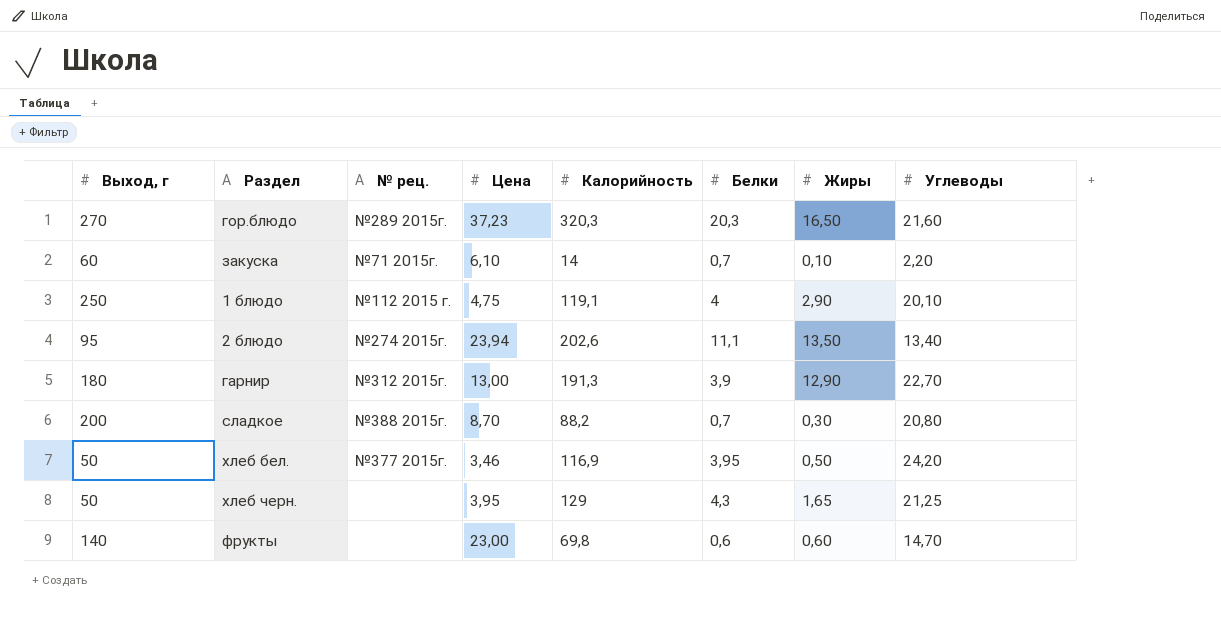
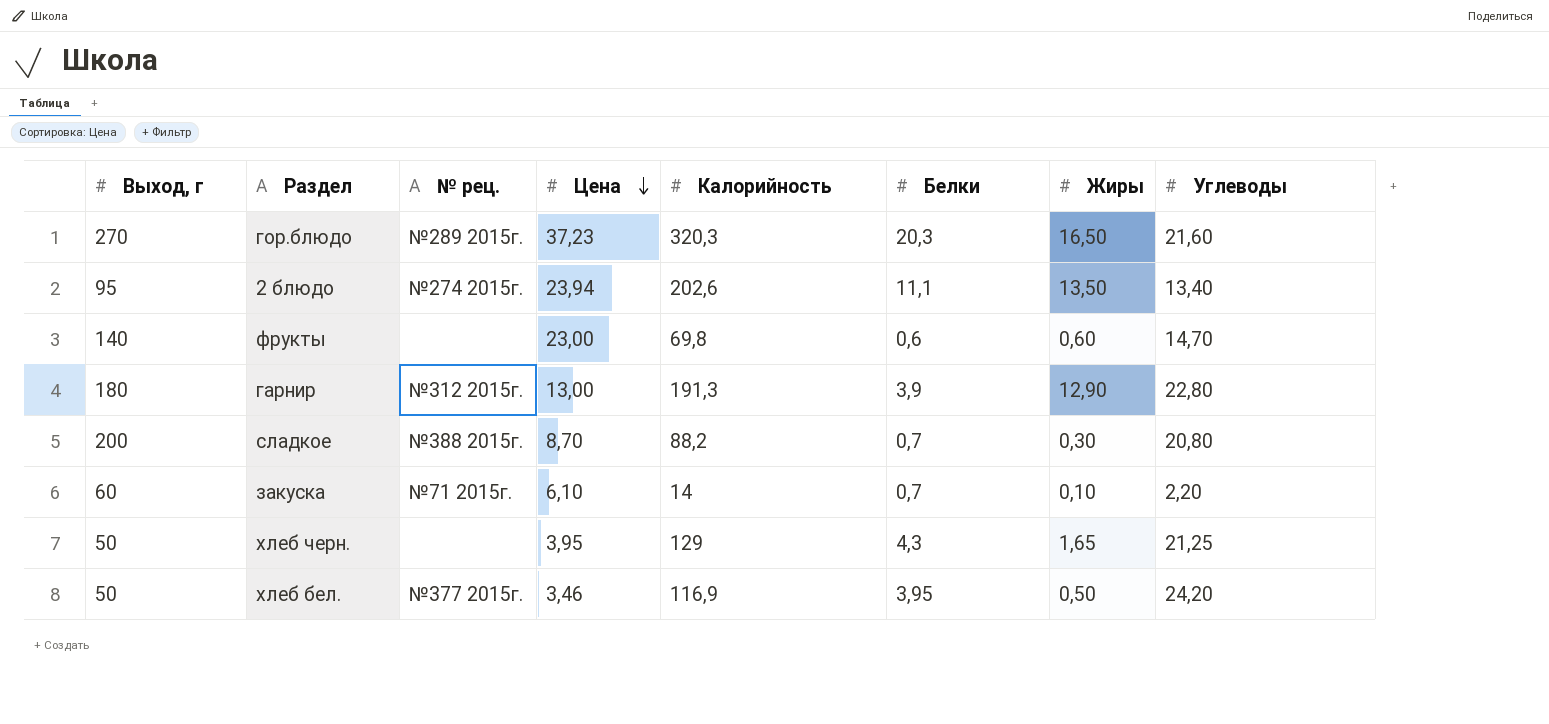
row order: none -> Цена descending
row 1 блюдо: 250 | №112 2015 г. | 4,75 | 119,1 | 4 | 2,90 | 20,10 -> none
гарнир | Углеводы: 22,70 -> 22,80

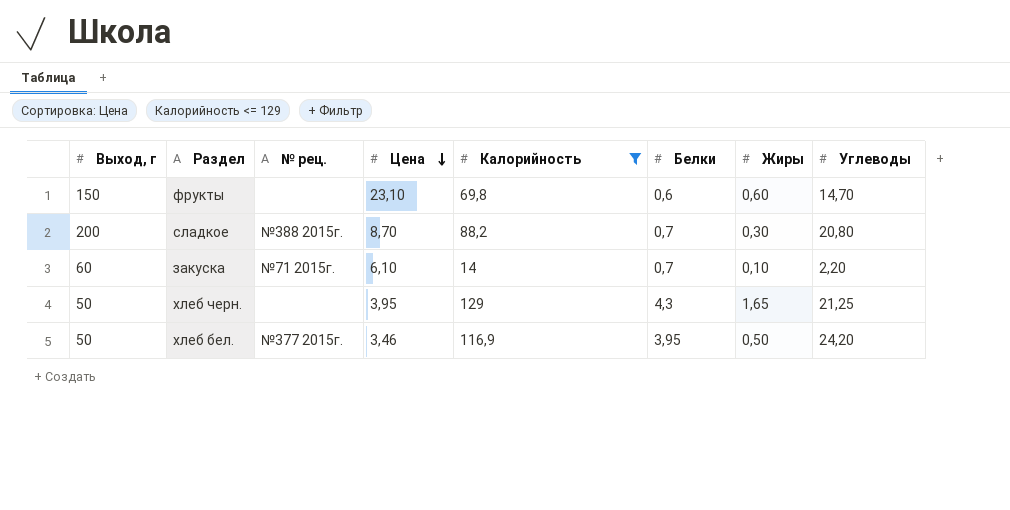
filter: none -> Калорийность <= 129
фрукты | Выход, г: 140 -> 150
фрукты | Цена: 23,00 -> 23,10

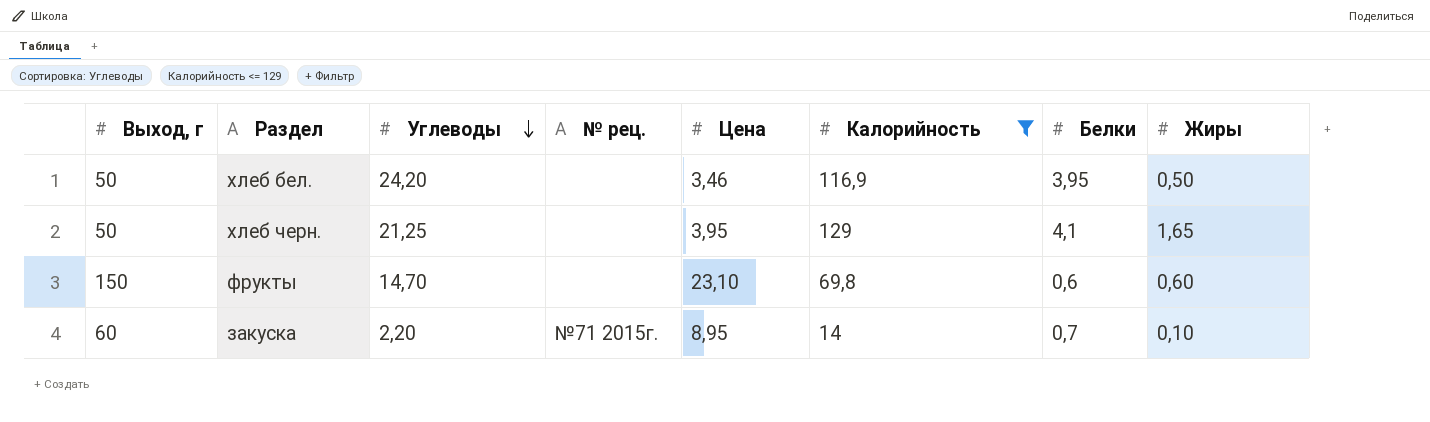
row order: Цена descending -> Углеводы descending
column Углеводы | position: 8 -> 3
row сладкое: 200 | №388 2015г. | 8,70 | 88,2 | 0,7 | 0,30 | 20,80 -> none
хлеб бел. | № рец.: №377 2015г. -> none
хлеб черн. | Белки: 4,3 -> 4,1
закуска | Цена: 6,10 -> 8,95

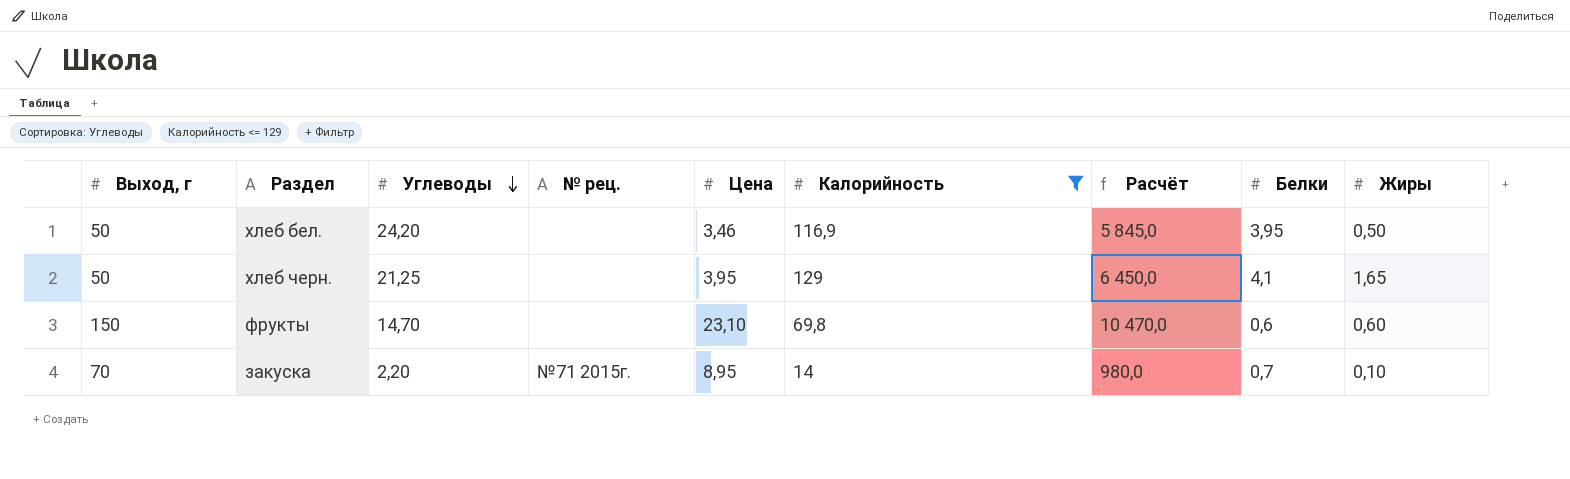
column Расчёт | formula: none -> [Выход, г] * [Калорийность]
закуска | Выход, г: 60 -> 70

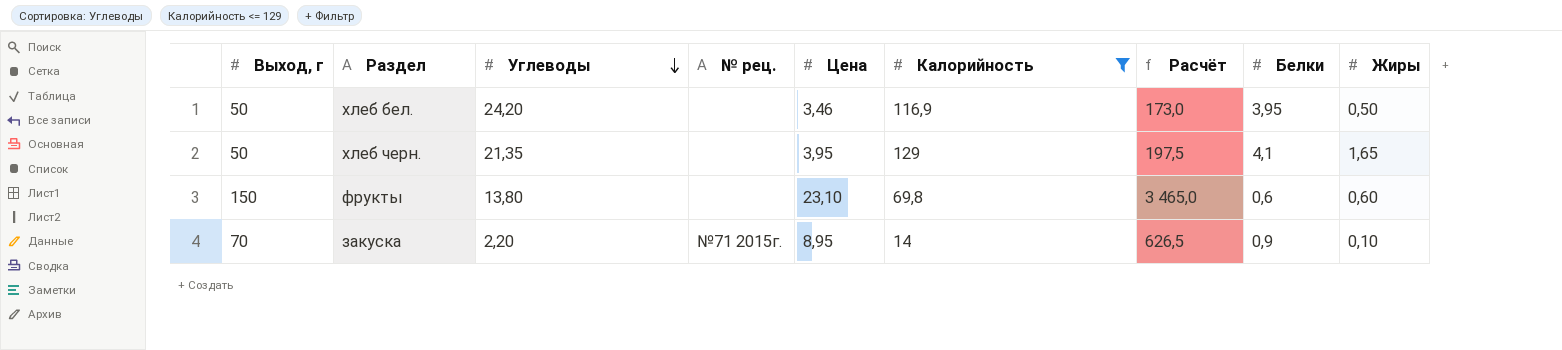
column Расчёт | formula: [Выход, г] * [Калорийность] -> [Выход, г] * [Цена]
хлеб черн. | Углеводы: 21,25 -> 21,35
фрукты | Углеводы: 14,70 -> 13,80
закуска | Белки: 0,7 -> 0,9

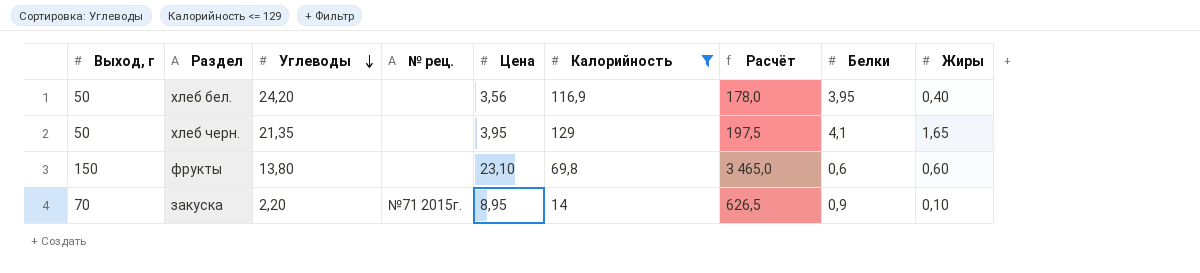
хлеб бел. | Цена: 3,46 -> 3,56
хлеб бел. | Расчёт: 173,0 -> 178,0
хлеб бел. | Жиры: 0,50 -> 0,40

